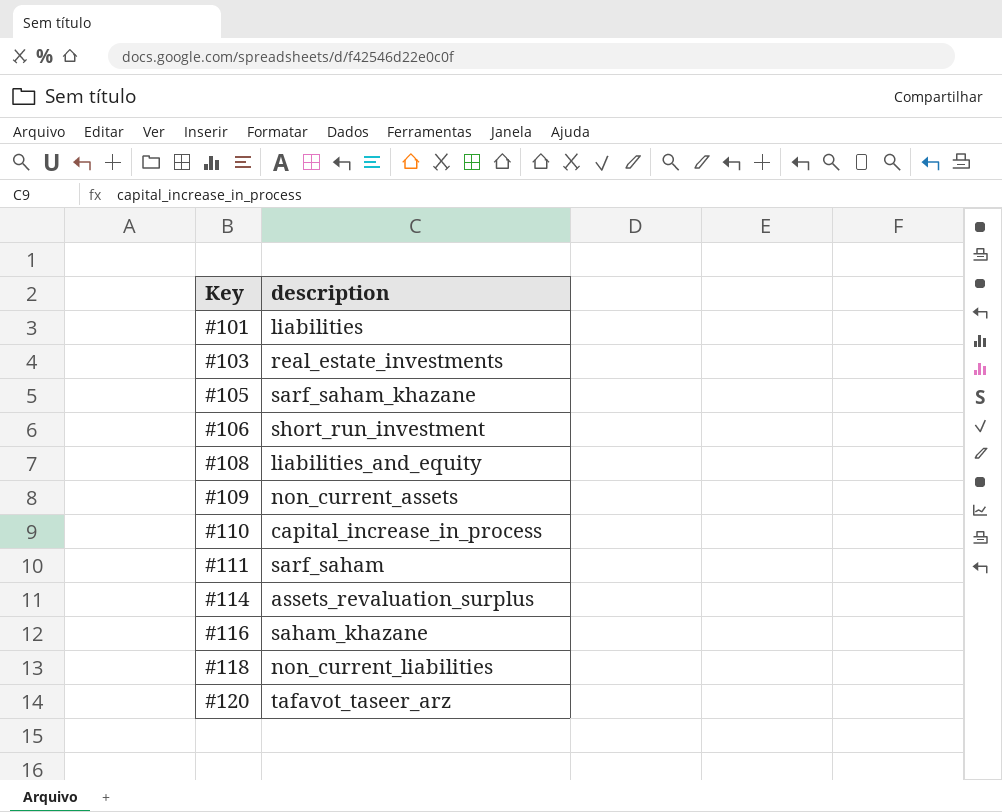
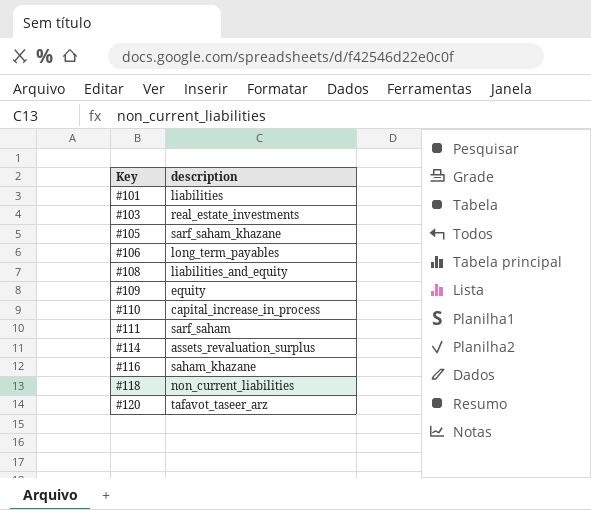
#106 | description: short_run_investment -> long_term_payables
#109 | description: non_current_assets -> equity

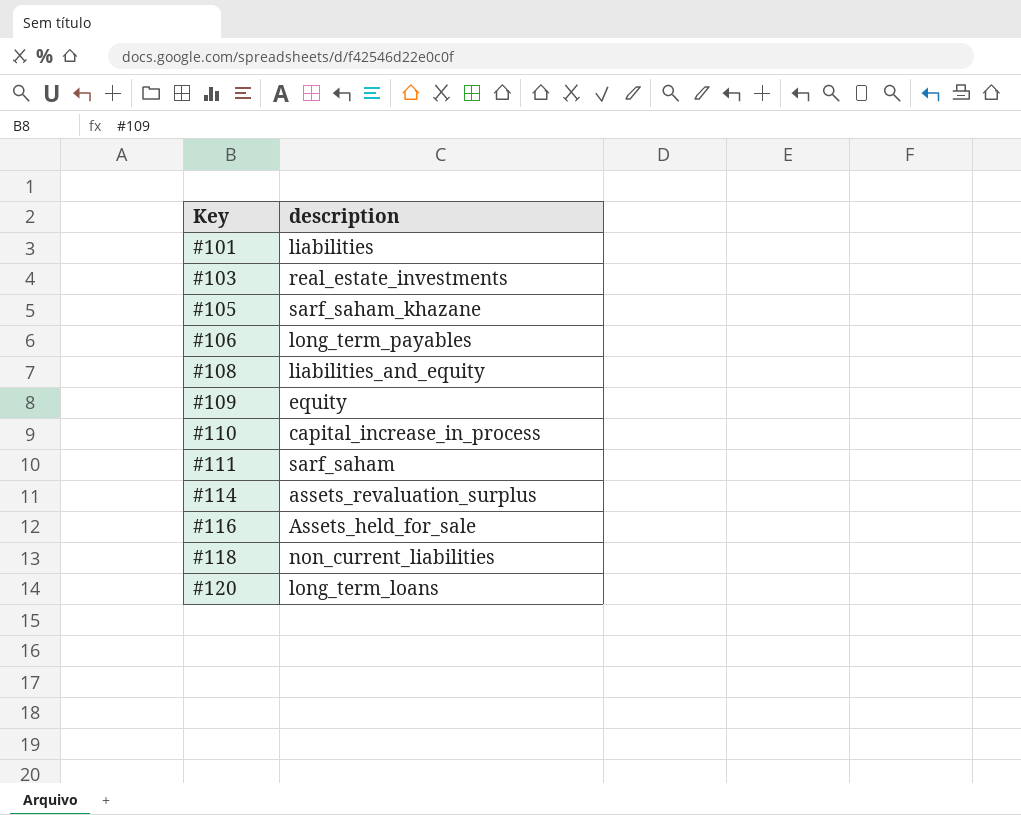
#116 | description: saham_khazane -> Assets_held_for_sale
#120 | description: tafavot_taseer_arz -> long_term_loans

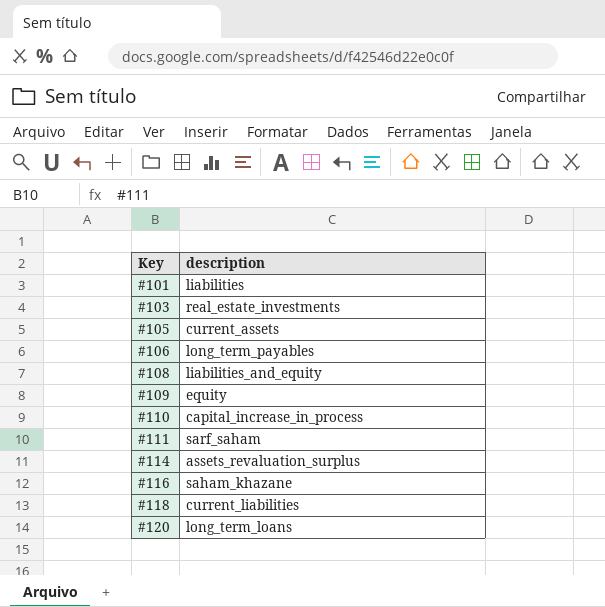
#105 | description: sarf_saham_khazane -> current_assets
#116 | description: Assets_held_for_sale -> saham_khazane
#118 | description: non_current_liabilities -> current_liabilities

